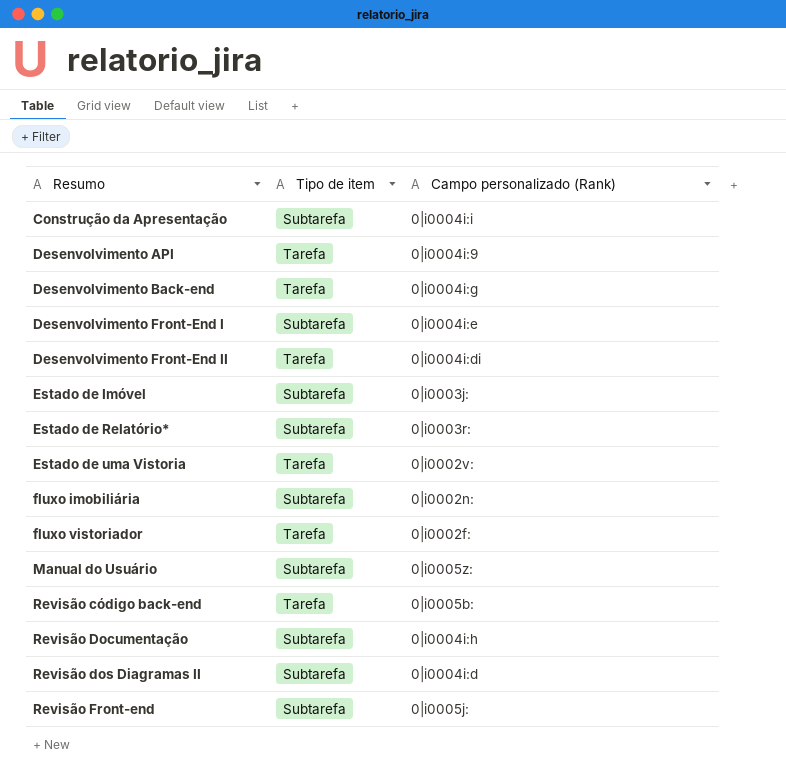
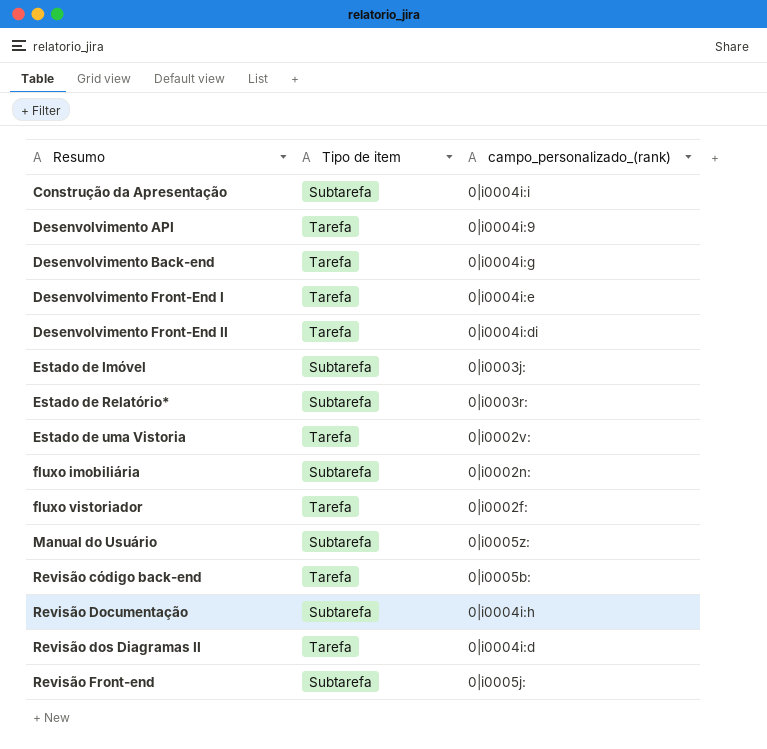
column name: Campo personalizado (Rank) -> campo_personalizado_(rank)
Desenvolvimento Front-End I | Tipo de item: Subtarefa -> Tarefa
Revisão dos Diagramas II | Tipo de item: Subtarefa -> Tarefa

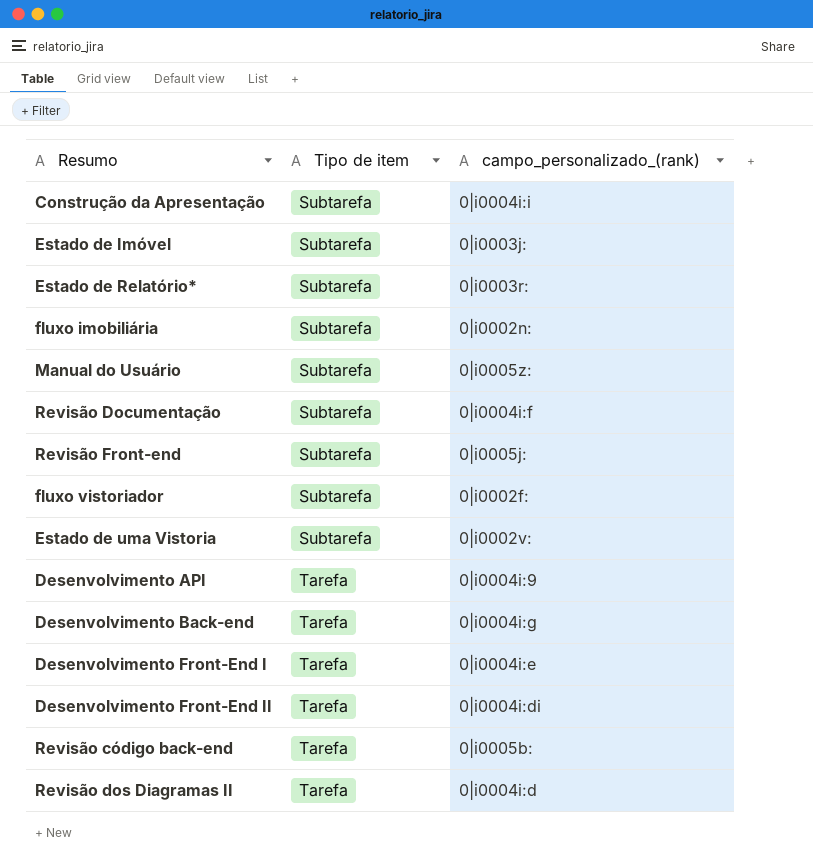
row order: Resumo ascending -> Tipo de item ascending
Revisão Documentação | campo_personalizado_(rank): 0|i0004i:h -> 0|i0004i:f
fluxo vistoriador | Tipo de item: Tarefa -> Subtarefa
Estado de uma Vistoria | Tipo de item: Tarefa -> Subtarefa

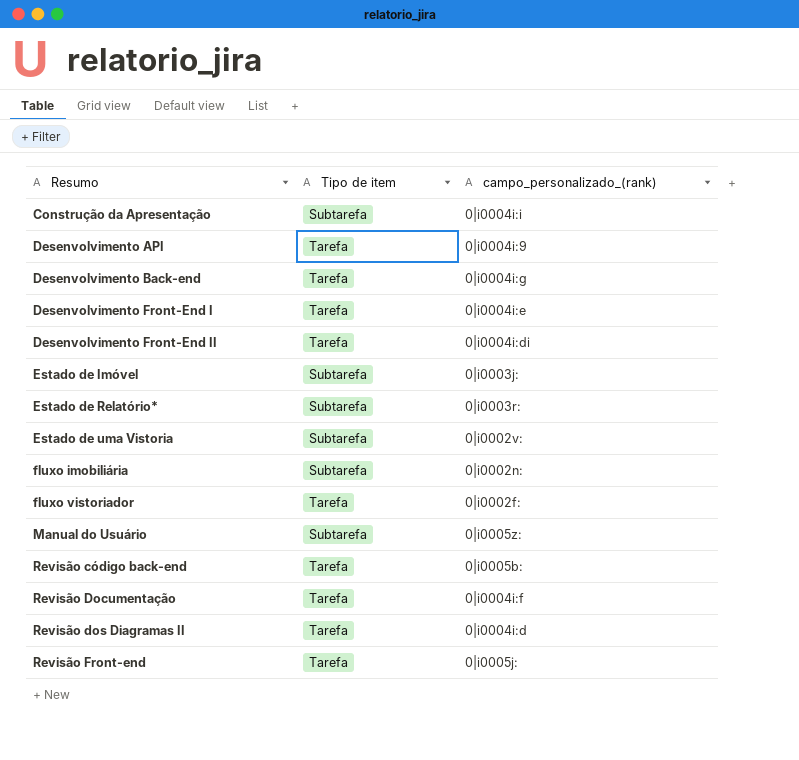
row order: Tipo de item ascending -> Resumo ascending
fluxo vistoriador | Tipo de item: Subtarefa -> Tarefa
Revisão Documentação | Tipo de item: Subtarefa -> Tarefa
Revisão Front-end | Tipo de item: Subtarefa -> Tarefa

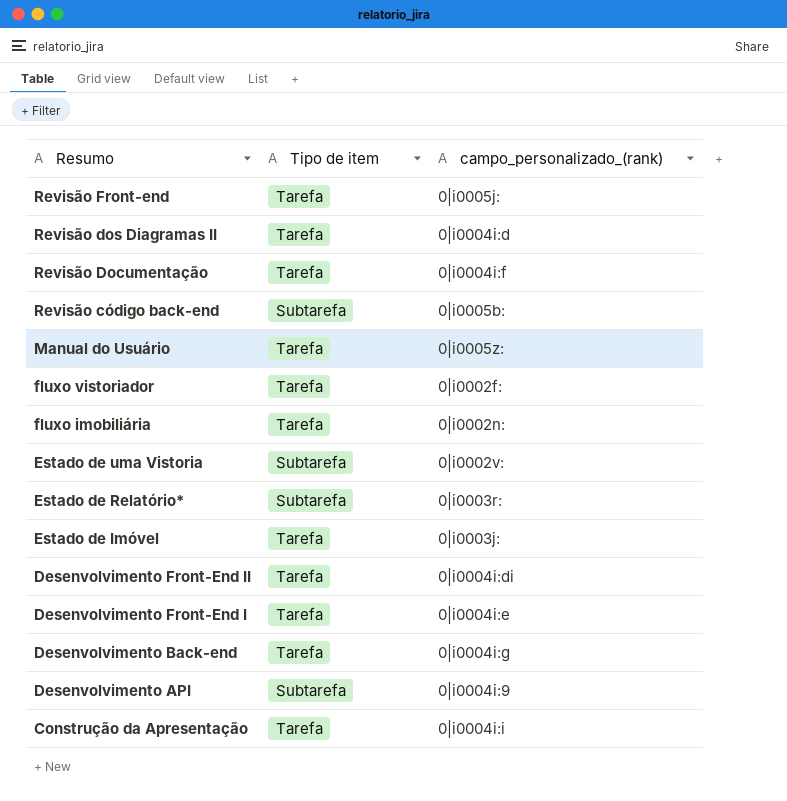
row order: Resumo ascending -> Resumo descending
Revisão código back-end | Tipo de item: Tarefa -> Subtarefa
Manual do Usuário | Tipo de item: Subtarefa -> Tarefa
fluxo imobiliária | Tipo de item: Subtarefa -> Tarefa
Estado de Imóvel | Tipo de item: Subtarefa -> Tarefa
Desenvolvimento API | Tipo de item: Tarefa -> Subtarefa
Construção da Apresentação | Tipo de item: Subtarefa -> Tarefa

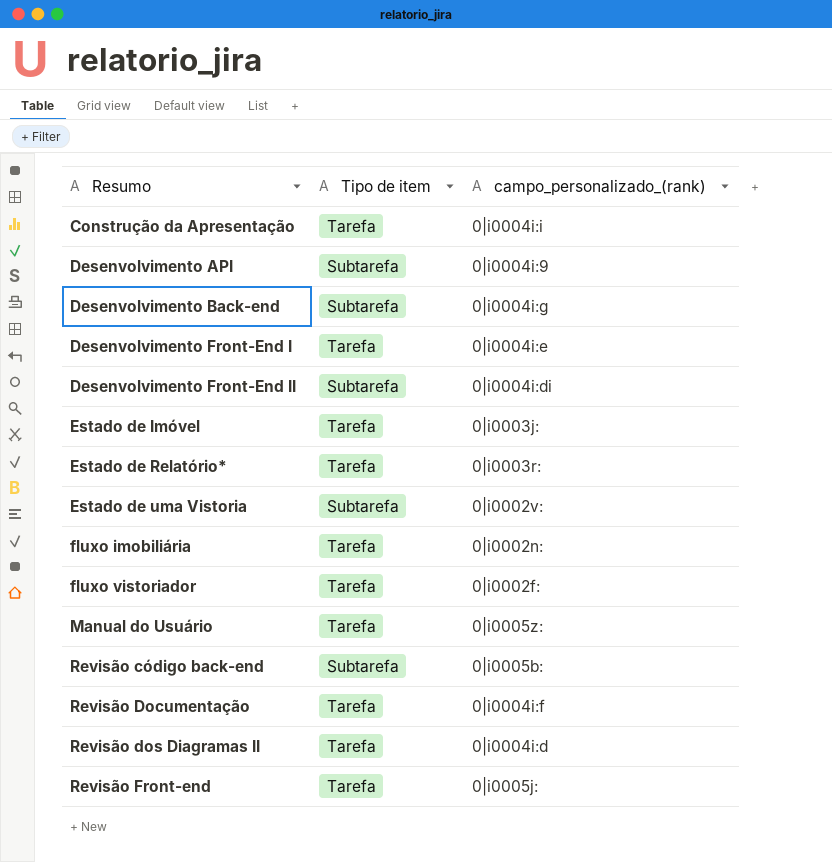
row order: Resumo descending -> Resumo ascending
Desenvolvimento Back-end | Tipo de item: Tarefa -> Subtarefa
Desenvolvimento Front-End II | Tipo de item: Tarefa -> Subtarefa
Estado de Relatório* | Tipo de item: Subtarefa -> Tarefa

